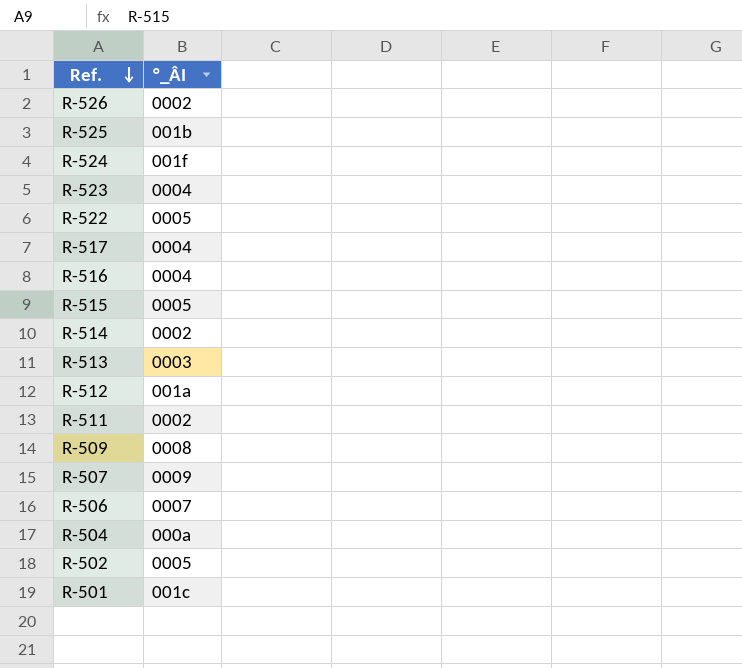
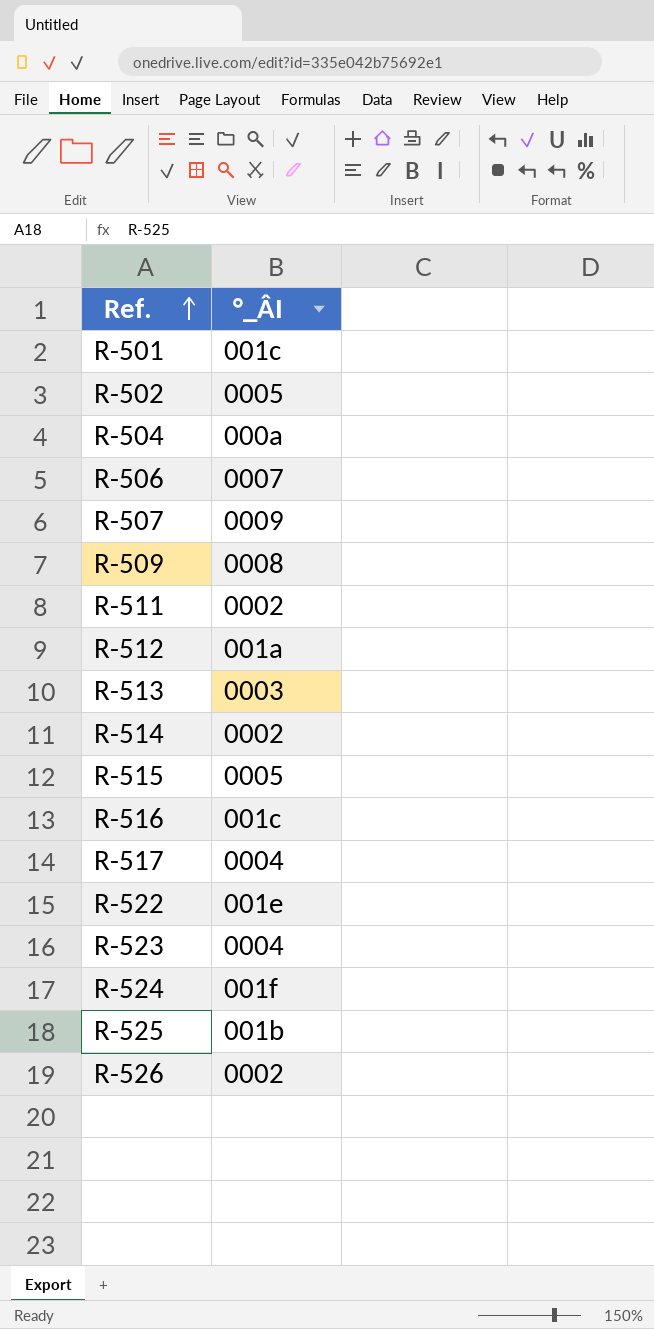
row order: Ref. descending -> Ref. ascending
R-516 | °_ÂI: 0004 -> 001c
R-522 | °_ÂI: 0005 -> 001e

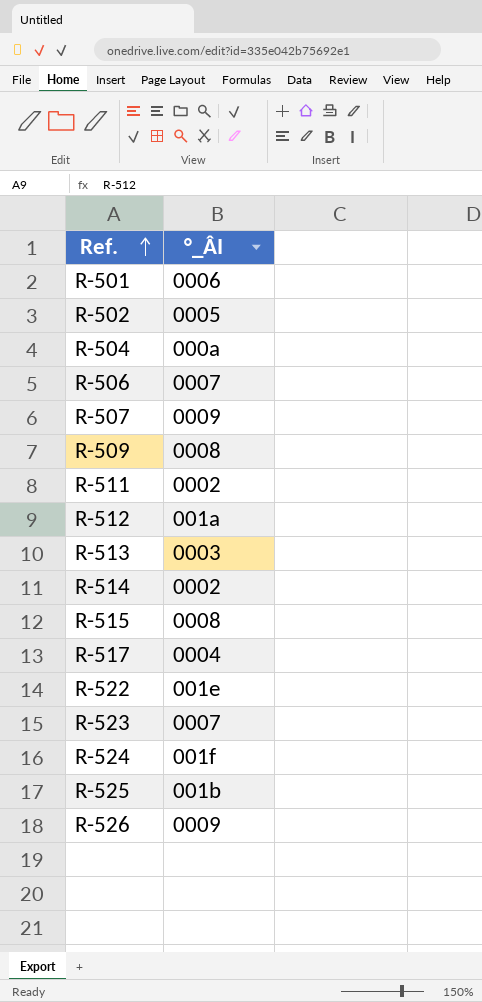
row R-516: 001c -> none
R-501 | °_ÂI: 001c -> 0006
R-515 | °_ÂI: 0005 -> 0008
R-523 | °_ÂI: 0004 -> 0007
R-526 | °_ÂI: 0002 -> 0009

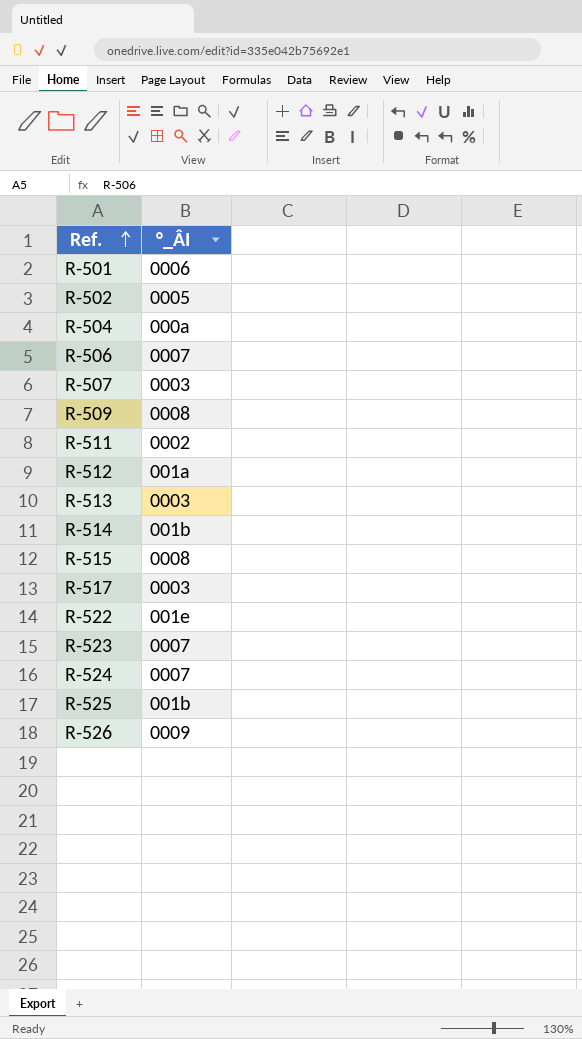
R-507 | °_ÂI: 0009 -> 0003
R-514 | °_ÂI: 0002 -> 001b
R-517 | °_ÂI: 0004 -> 0003
R-524 | °_ÂI: 001f -> 0007

